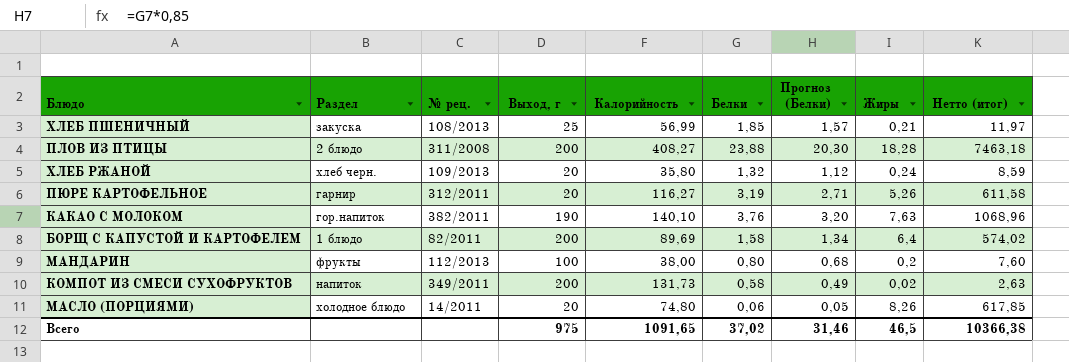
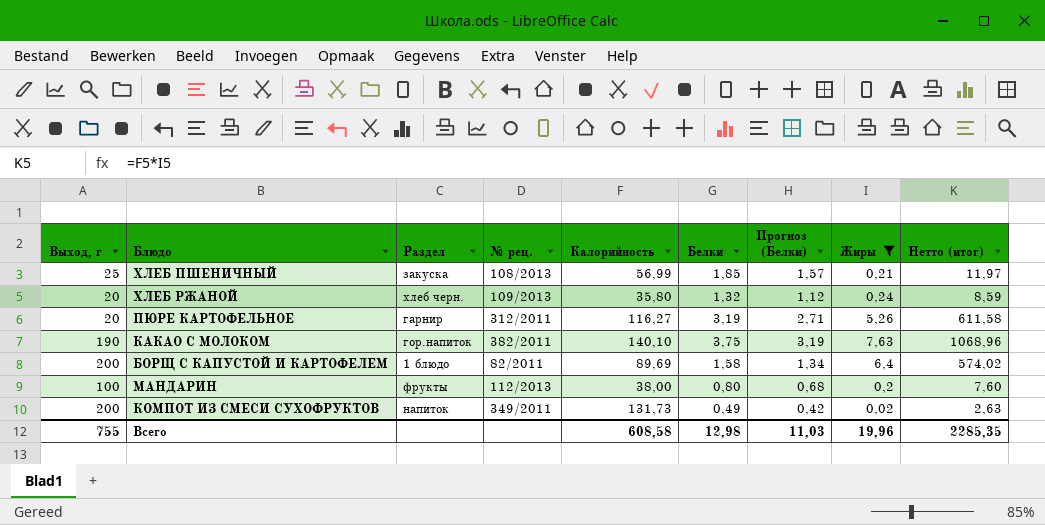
filter: none -> Жиры <= 7,63
column Выход, г | position: 4 -> 1
КАКАО С МОЛОКОМ | Белки: 3,76 -> 3,75
КАКАО С МОЛОКОМ | Прогноз (Белки): 3,20 -> 3,19
КОМПОТ ИЗ СМЕСИ СУХОФРУКТОВ | Белки: 0,58 -> 0,49
КОМПОТ ИЗ СМЕСИ СУХОФРУКТОВ | Прогноз (Белки): 0,49 -> 0,42
Всего | Выход, г: 975 -> 755
Всего | Калорийность: 1091,65 -> 608,58
Всего | Белки: 37,02 -> 12,98
Всего | Прогноз (Белки): 31,46 -> 11,03
Всего | Жиры: 46,5 -> 19,96
Всего | Нетто (итог): 10366,38 -> 2285,35

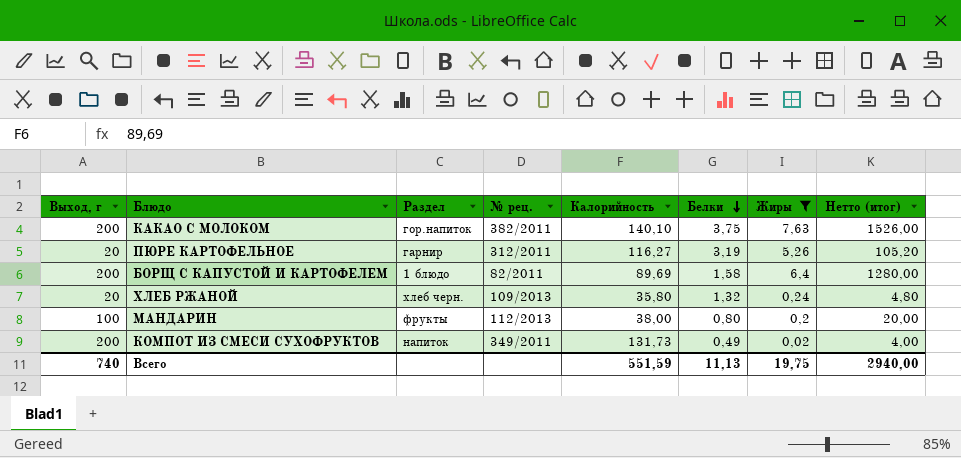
row order: none -> Белки descending
column Прогноз (Белки) | formula: [Белки] * 0,85 -> none
column Нетто (итог) | formula: [Калорийность] * [Жиры] -> [Выход, г] * [Жиры]
row ХЛЕБ ПШЕНИЧНЫЙ: 25 | закуска | 108/2013 | 56,99 | 1,85 | 1,57 | 0,21 | 11,97 -> none
КАКАО С МОЛОКОМ | Выход, г: 190 -> 200
Всего | Выход, г: 755 -> 740
Всего | Калорийность: 608,58 -> 551,59
Всего | Белки: 12,98 -> 11,13
Всего | Жиры: 19,96 -> 19,75
Всего | Нетто (итог): 2285,35 -> 2940,00

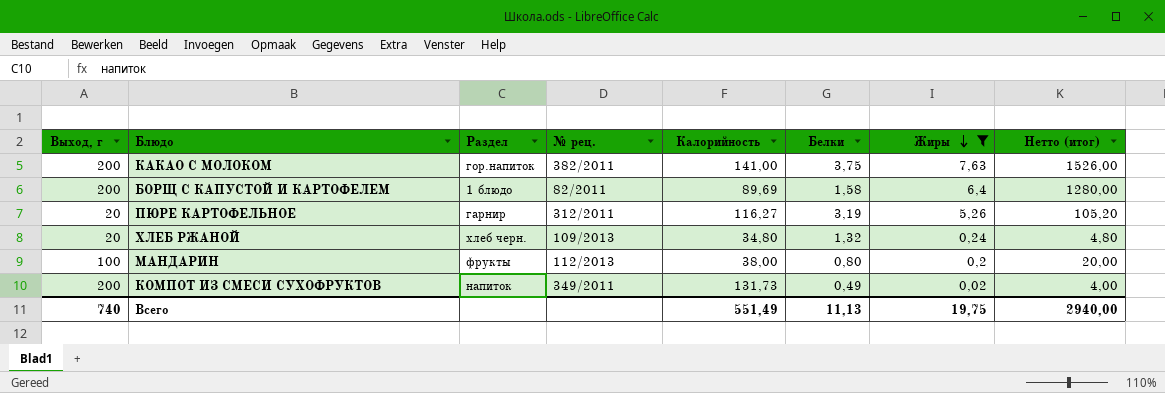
row order: Белки descending -> Жиры descending
КАКАО С МОЛОКОМ | Калорийность: 140,10 -> 141,00
ХЛЕБ РЖАНОЙ | Калорийность: 35,80 -> 34,80
Всего | Калорийность: 551,59 -> 551,49

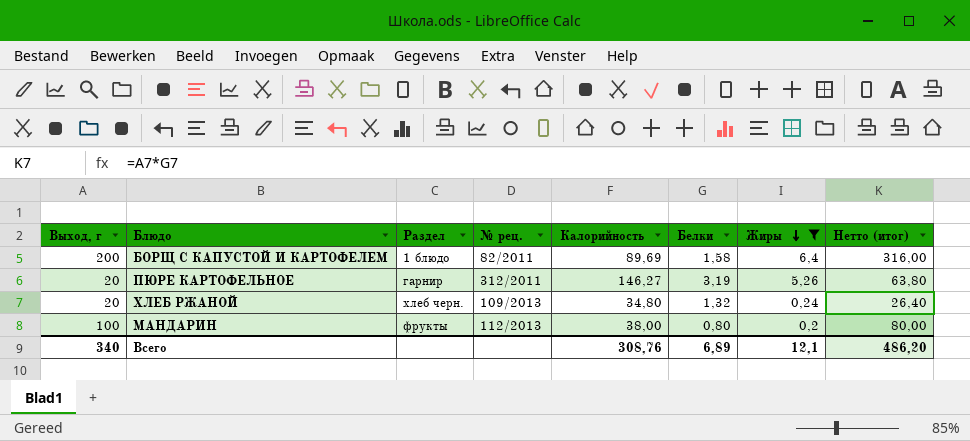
column Нетто (итог) | formula: [Выход, г] * [Жиры] -> [Выход, г] * [Белки]
row КАКАО С МОЛОКОМ: 200 | гор.напиток | 382/2011 | 141,00 | 3,75 | 7,63 | 1526,00 -> none
row КОМПОТ ИЗ СМЕСИ СУХОФРУКТОВ: 200 | напиток | 349/2011 | 131,73 | 0,49 | 0,02 | 4,00 -> none
ПЮРЕ КАРТОФЕЛЬНОЕ | Калорийность: 116,27 -> 146,27
Всего | Выход, г: 740 -> 340
Всего | Калорийность: 551,49 -> 308,76
Всего | Белки: 11,13 -> 6,89
Всего | Жиры: 19,75 -> 12,1
Всего | Нетто (итог): 2940,00 -> 486,20

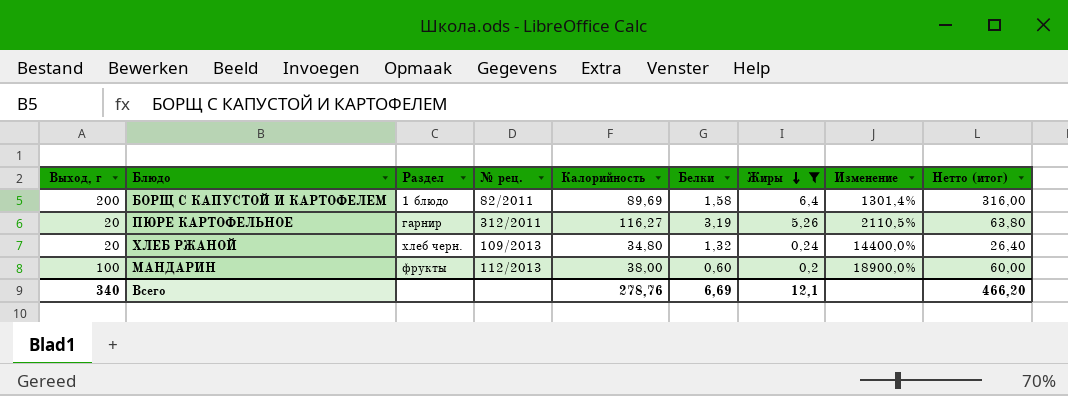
column Изменение | formula: none -> ([Калорийность] - [Жиры]) / [Жиры]
ПЮРЕ КАРТОФЕЛЬНОЕ | Калорийность: 146,27 -> 116,27
МАНДАРИН | Белки: 0,80 -> 0,60
МАНДАРИН | Нетто (итог): 80,00 -> 60,00
Всего | Калорийность: 308,76 -> 278,76
Всего | Белки: 6,89 -> 6,69
Всего | Нетто (итог): 486,20 -> 466,20

